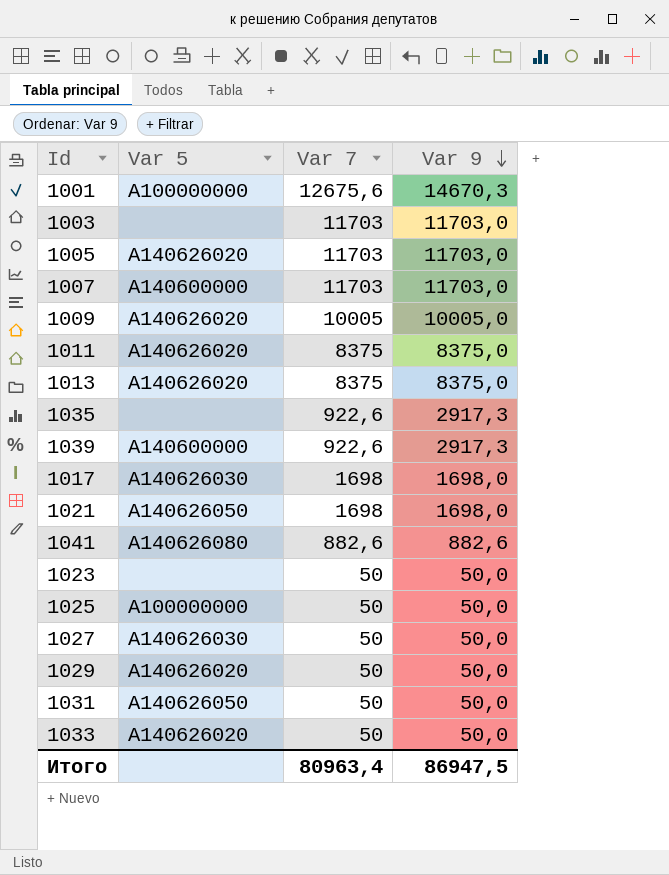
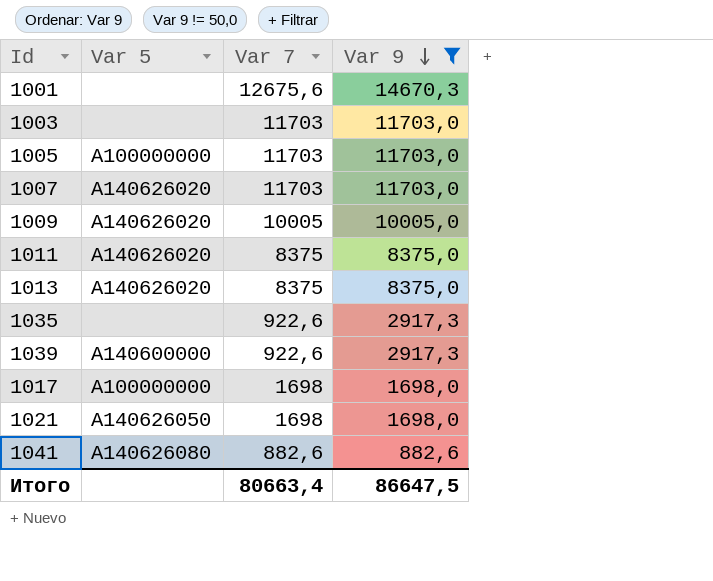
filter: none -> Var 9 != 50,0
1001 | Var 5: А100000000 -> none
1005 | Var 5: А140626020 -> А100000000
1007 | Var 5: А140600000 -> А140626020
1017 | Var 5: А140626030 -> А100000000
Итого | Var 7: 80963,4 -> 80663,4
Итого | Var 9: 86947,5 -> 86647,5

